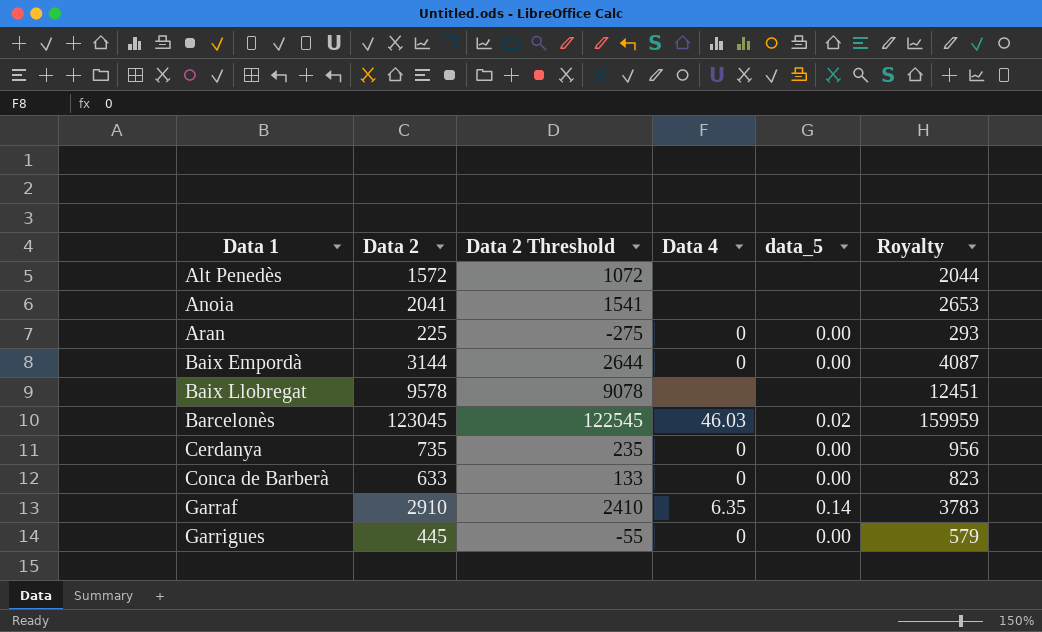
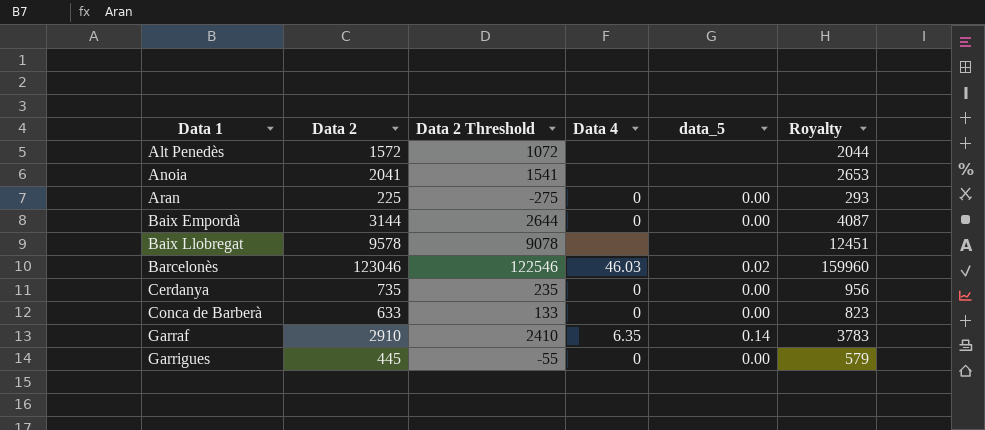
Barcelonès | Data 2: 123045 -> 123046
Barcelonès | Data 2 Threshold: 122545 -> 122546
Barcelonès | Royalty: 159959 -> 159960

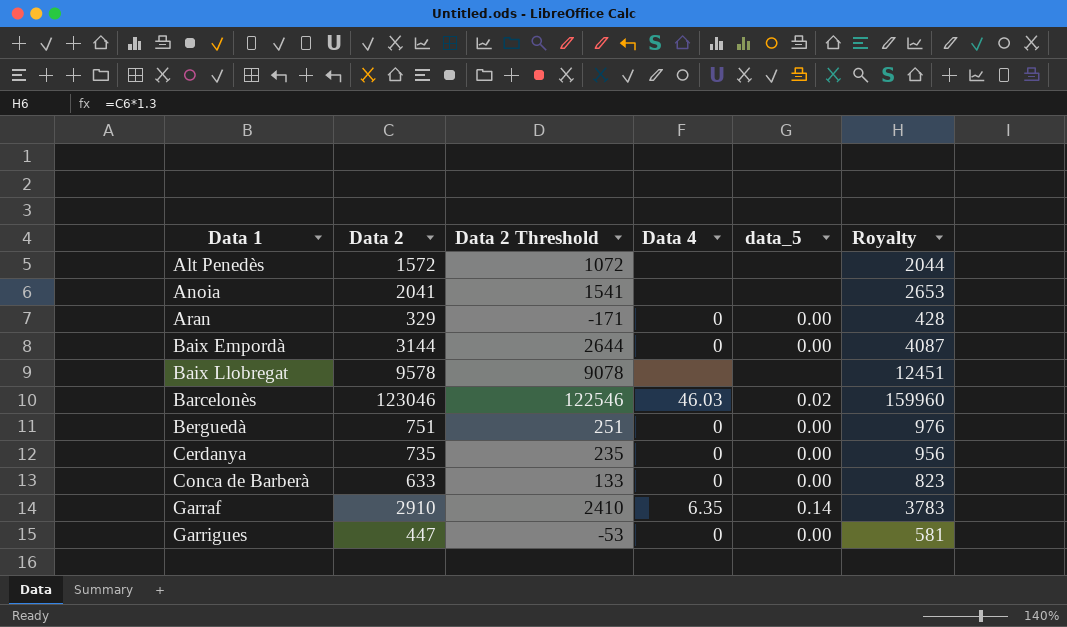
Aran | Data 2: 225 -> 329
Aran | Data 2 Threshold: -275 -> -171
Aran | Royalty: 293 -> 428
row Berguedà: none -> 751 | 251 | 0 | 0.00 | 976
Garrigues | Data 2: 445 -> 447
Garrigues | Data 2 Threshold: -55 -> -53
Garrigues | Royalty: 579 -> 581

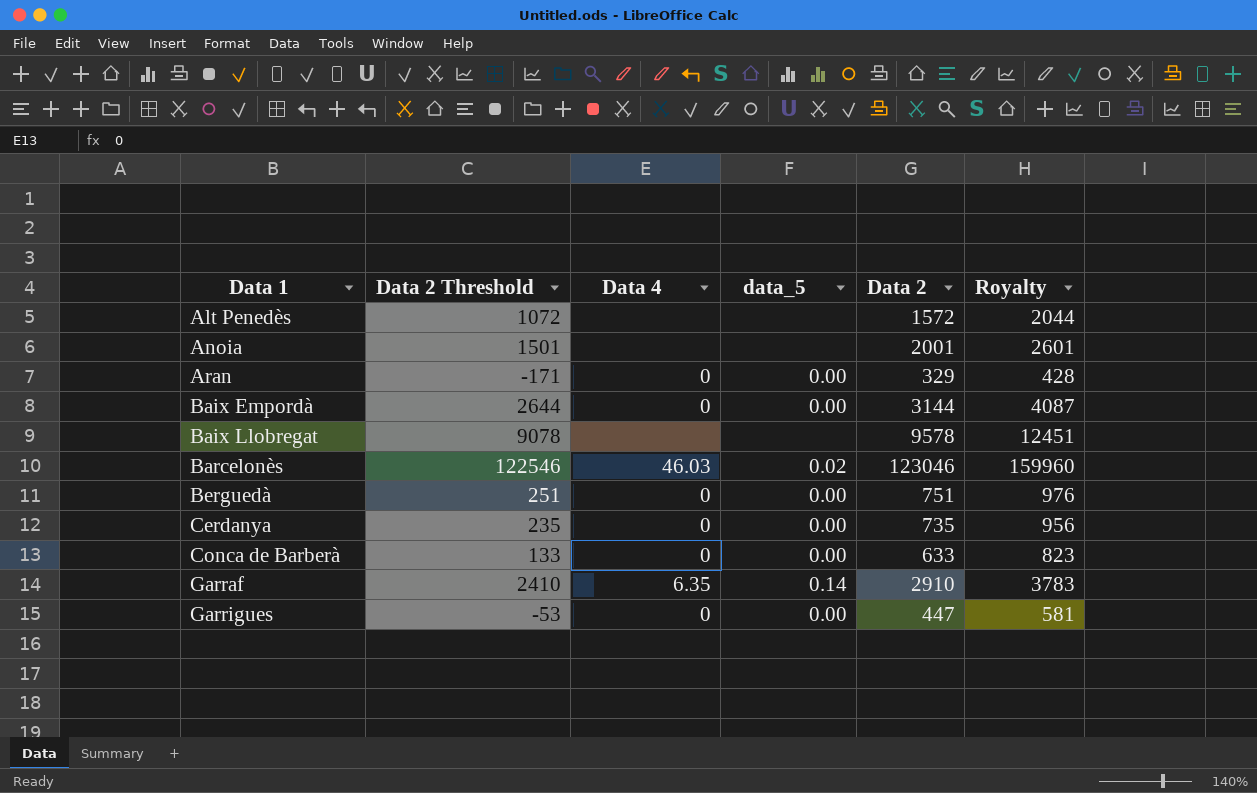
column Data 2 | position: 2 -> 5
Anoia | Data 2 Threshold: 1541 -> 1501
Anoia | Data 2: 2041 -> 2001
Anoia | Royalty: 2653 -> 2601

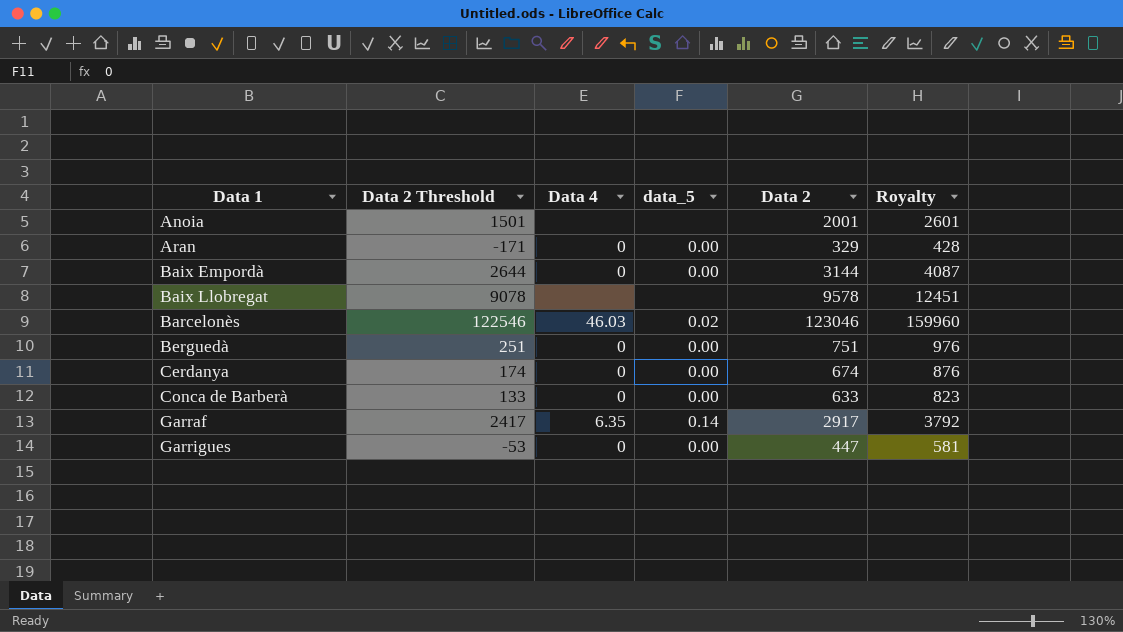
row Alt Penedès: 1072 | none | none | 1572 | 2044 -> none
Cerdanya | Data 2 Threshold: 235 -> 174
Cerdanya | Data 2: 735 -> 674
Cerdanya | Royalty: 956 -> 876
Garraf | Data 2 Threshold: 2410 -> 2417
Garraf | Data 2: 2910 -> 2917
Garraf | Royalty: 3783 -> 3792

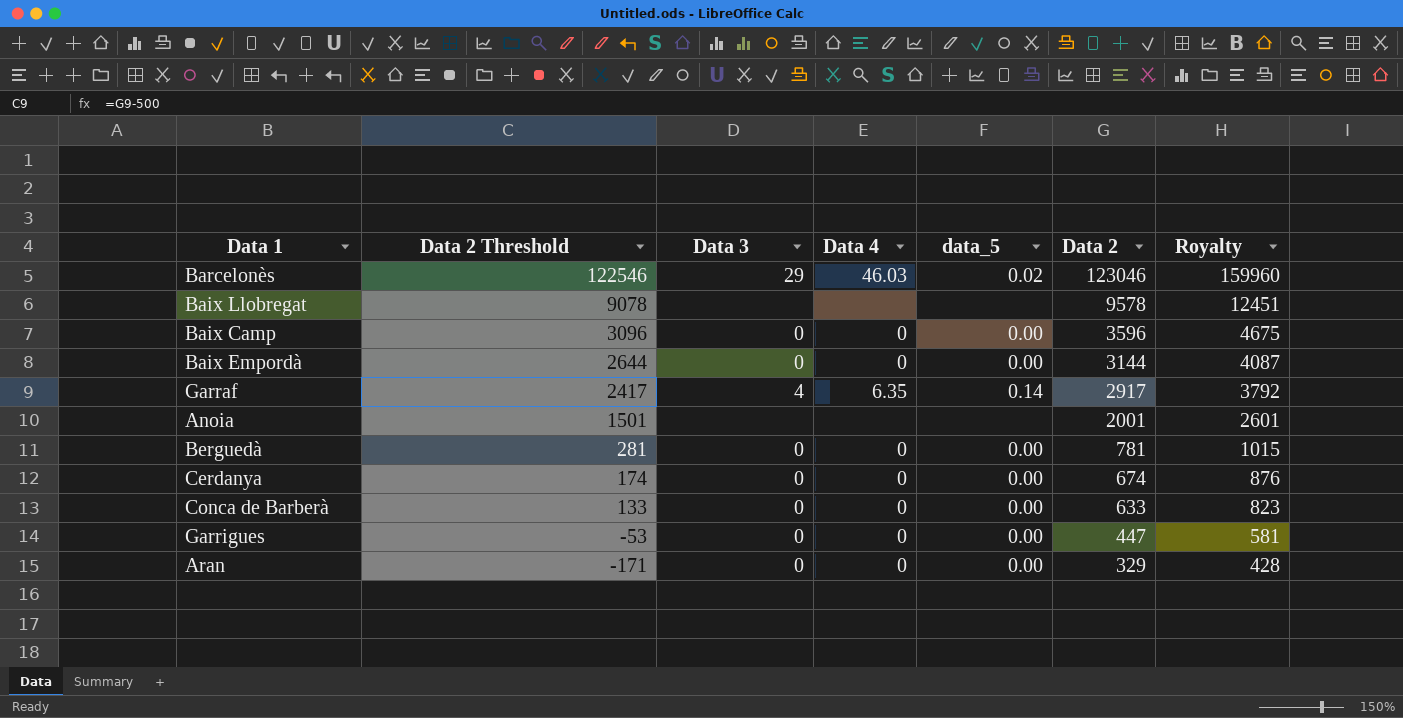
row order: Data 1 ascending -> Data 2 Threshold descending
column Data 3 | position: none -> 3
row Baix Camp: none -> 3096 | 0 | 0 | 0.00 | 3596 | 4675
Berguedà | Data 2 Threshold: 251 -> 281
Berguedà | Data 2: 751 -> 781
Berguedà | Royalty: 976 -> 1015

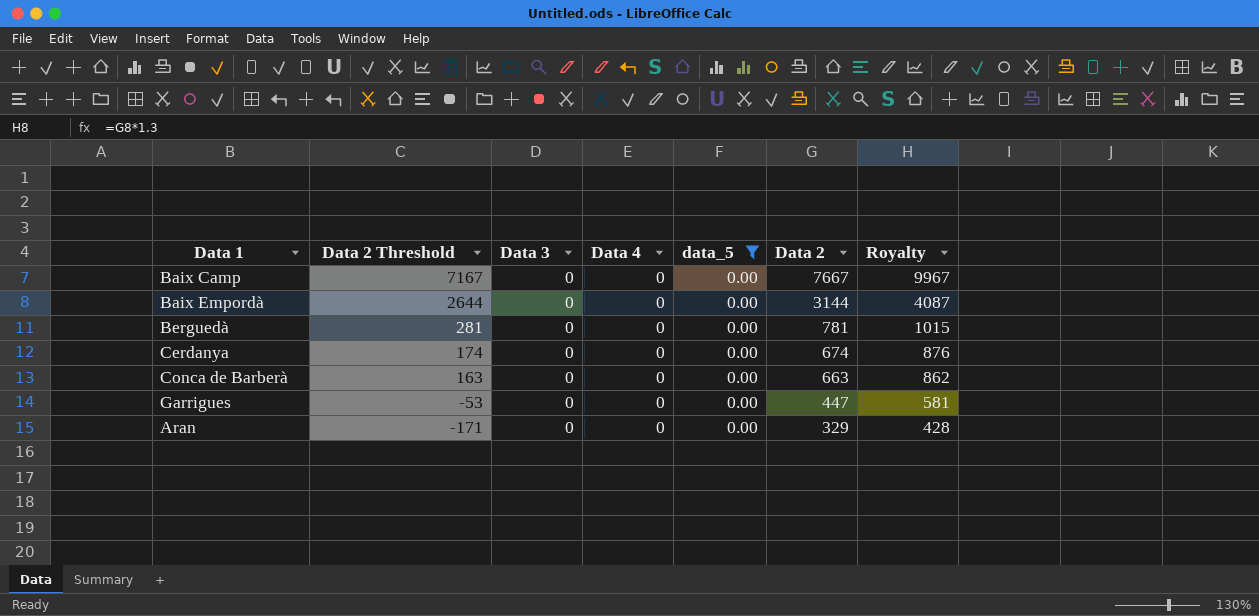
filter: none -> data_5 = 0.00
Baix Camp | Data 2 Threshold: 3096 -> 7167
Baix Camp | Data 2: 3596 -> 7667
Baix Camp | Royalty: 4675 -> 9967
Conca de Barberà | Data 2 Threshold: 133 -> 163
Conca de Barberà | Data 2: 633 -> 663
Conca de Barberà | Royalty: 823 -> 862

